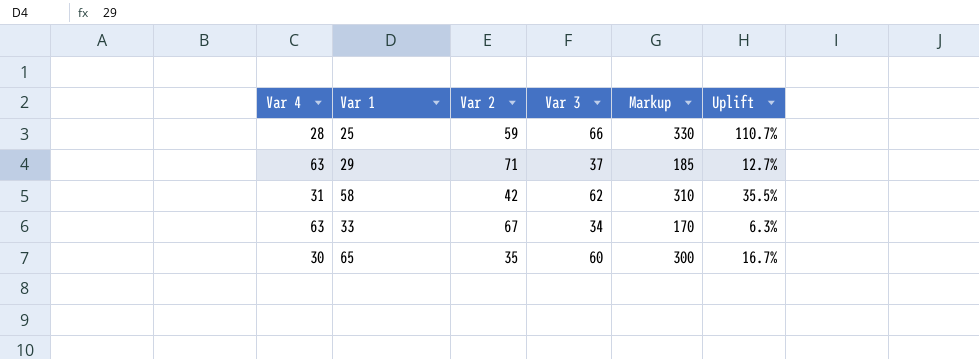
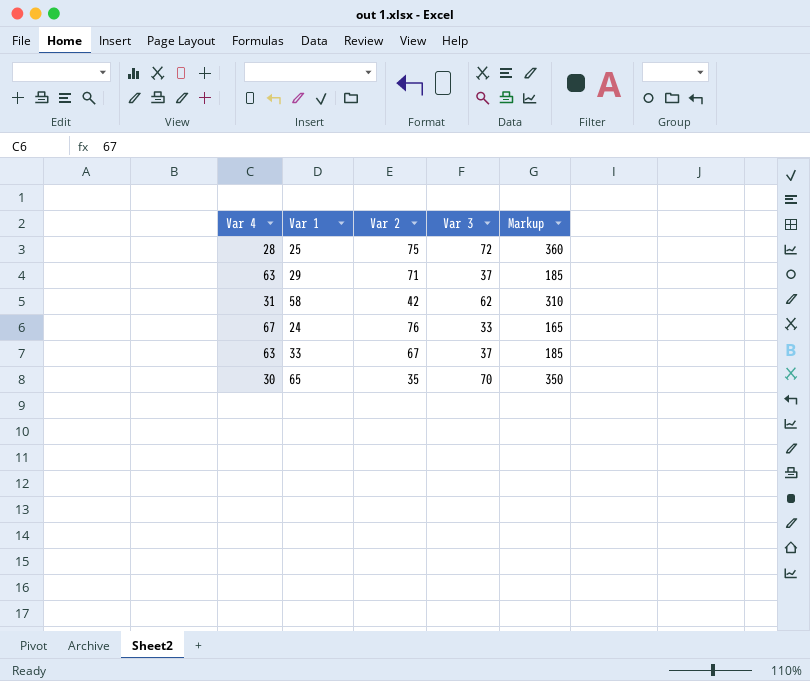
column Uplift | formula: ([Var 2] - [Var 4]) / [Var 4] -> none
25 | Var 2: 59 -> 75
25 | Var 3: 66 -> 72
25 | Markup: 330 -> 360
row 24: none -> 67 | 76 | 33 | 165
33 | Var 3: 34 -> 37
33 | Markup: 170 -> 185
65 | Var 3: 60 -> 70
65 | Markup: 300 -> 350

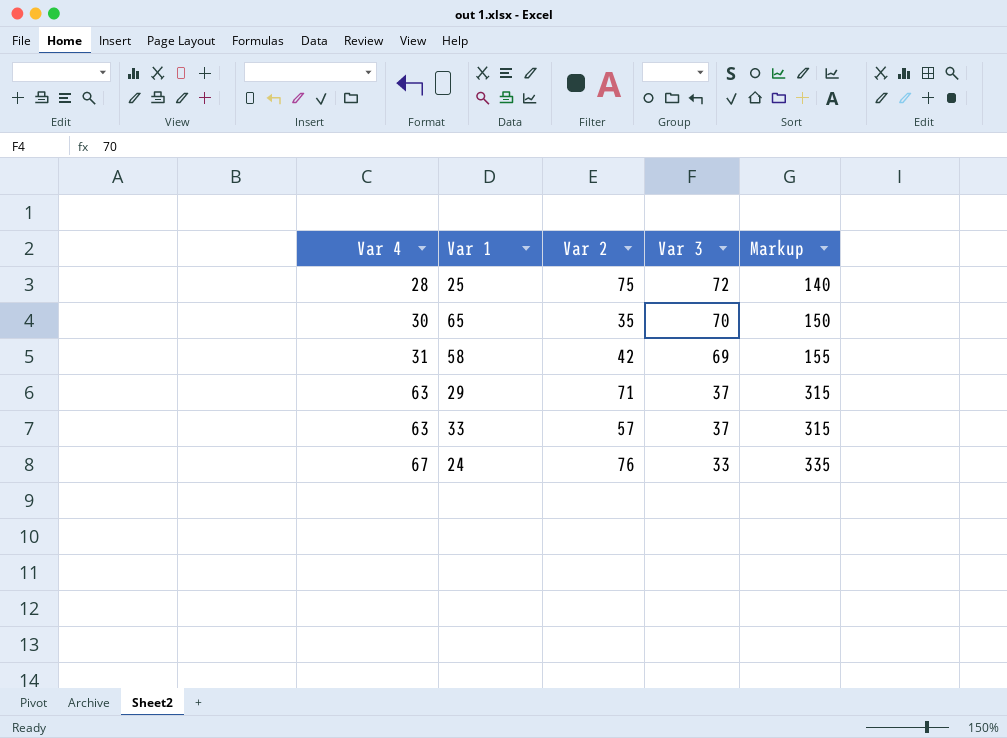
row order: none -> Var 4 ascending
column Markup | formula: [Var 3] * 5 -> [Var 4] * 5
58 | Var 3: 62 -> 69
33 | Var 2: 67 -> 57

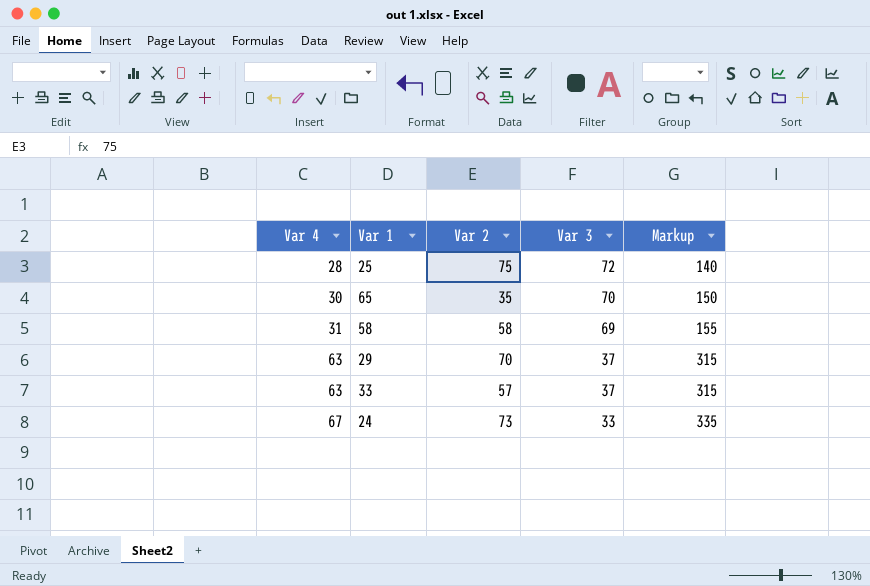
58 | Var 2: 42 -> 58
29 | Var 2: 71 -> 70
24 | Var 2: 76 -> 73

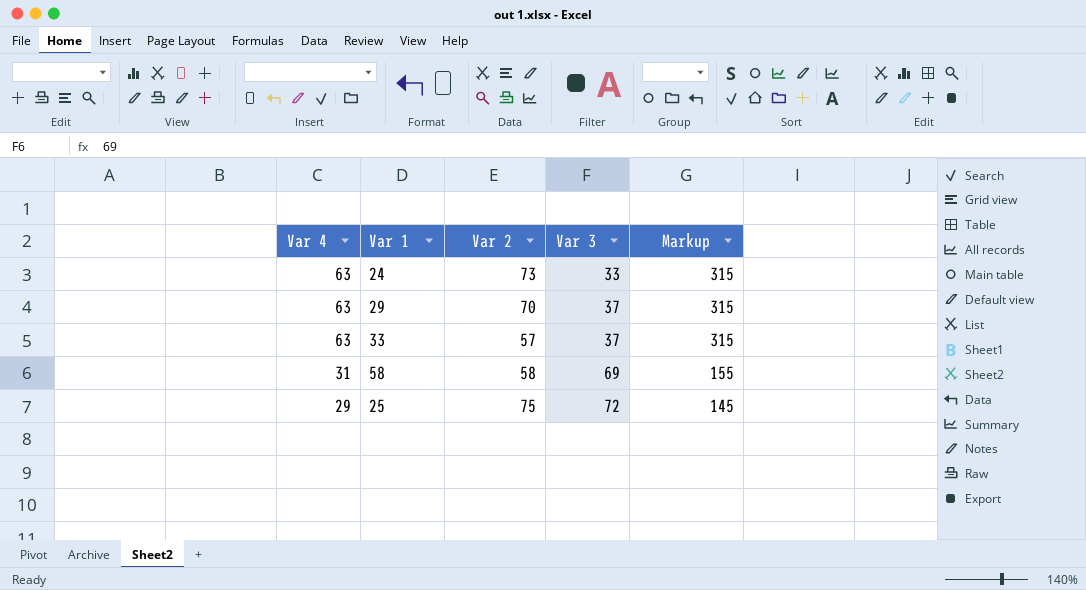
row order: Var 4 ascending -> Var 4 descending
row 65: 30 | 35 | 70 | 150 -> none
24 | Var 4: 67 -> 63
24 | Markup: 335 -> 315
25 | Var 4: 28 -> 29
25 | Markup: 140 -> 145

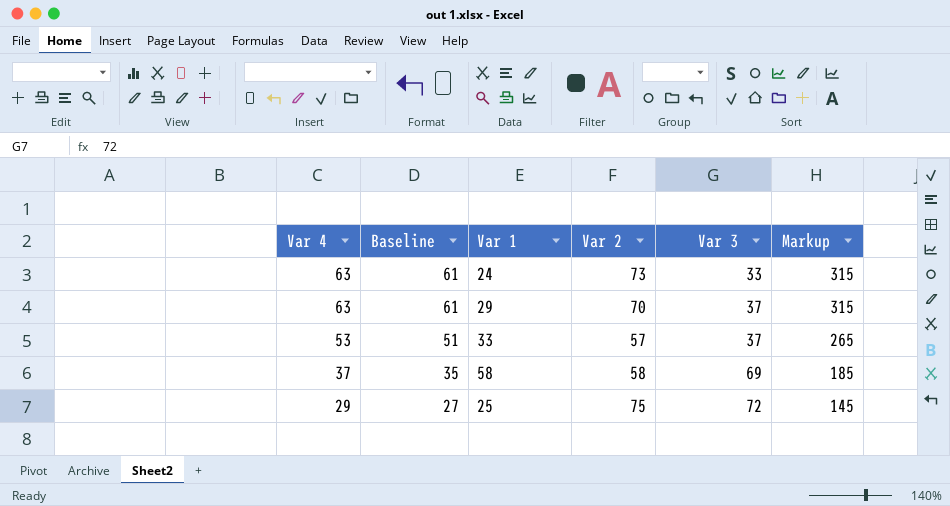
column Baseline | formula: none -> [Var 4] - 2
33 | Var 4: 63 -> 53
33 | Markup: 315 -> 265
58 | Var 4: 31 -> 37
58 | Markup: 155 -> 185

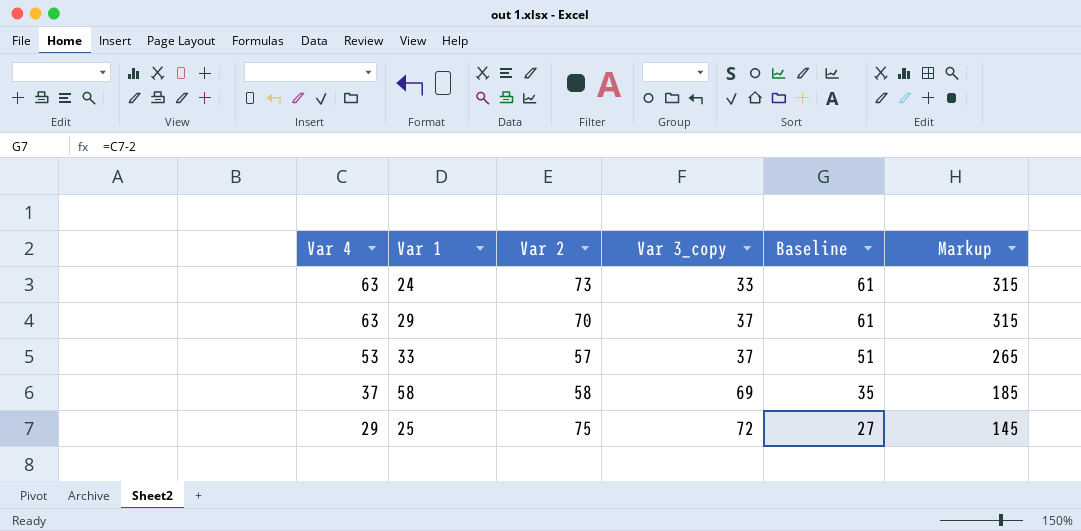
column name: Var 3 -> Var 3_copy
column Baseline | position: 2 -> 5

